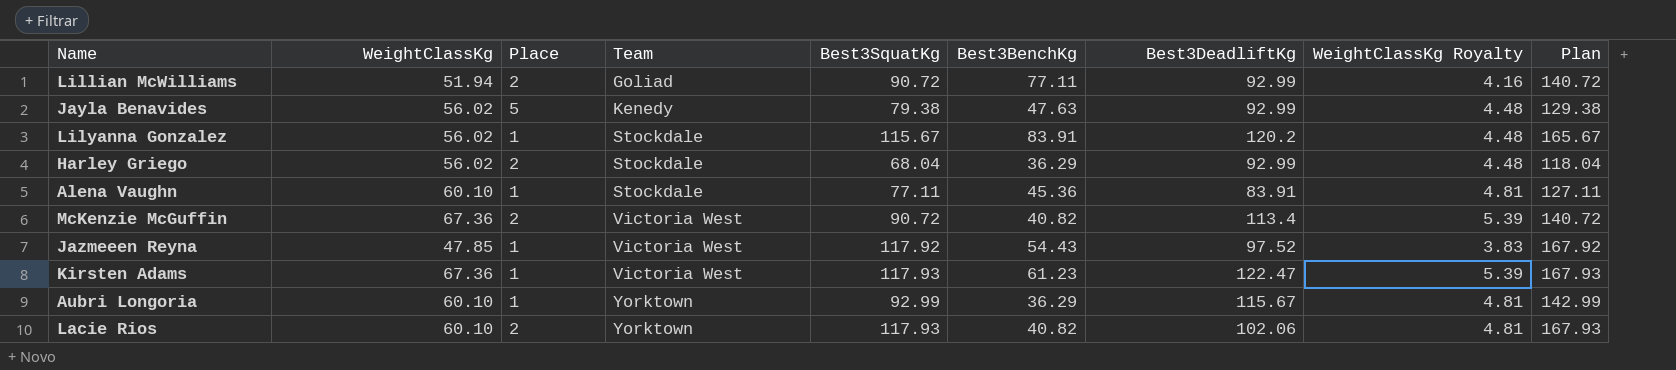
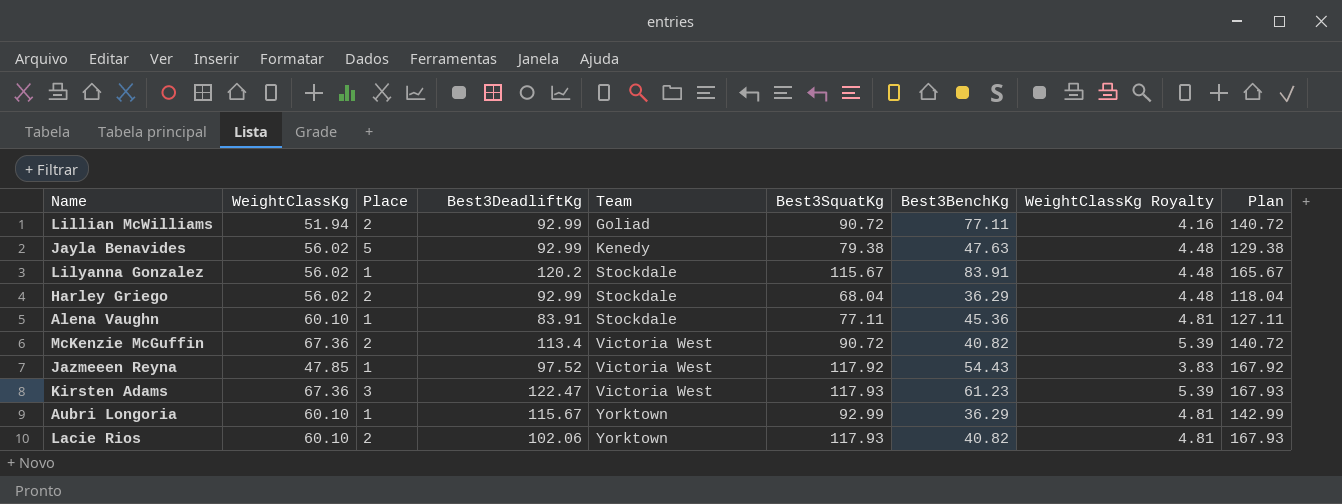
column Best3DeadliftKg | position: 7 -> 4
Kirsten Adams | Place: 1 -> 3

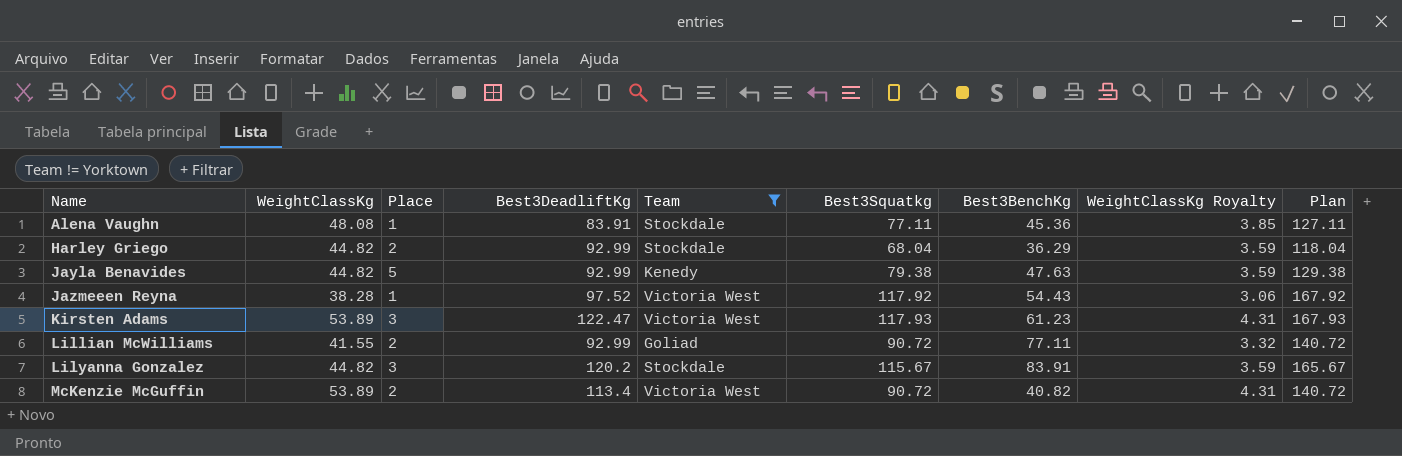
filter: none -> Team != Yorktown
row order: Team ascending -> Name ascending
column name: Best3SquatKg -> Best3Squatkg
Alena Vaughn | WeightClassKg: 60.10 -> 48.08
Alena Vaughn | WeightClassKg Royalty: 4.81 -> 3.85
Harley Griego | WeightClassKg: 56.02 -> 44.82
Harley Griego | WeightClassKg Royalty: 4.48 -> 3.59
Jayla Benavides | WeightClassKg: 56.02 -> 44.82
Jayla Benavides | WeightClassKg Royalty: 4.48 -> 3.59
Jazmeeen Reyna | WeightClassKg: 47.85 -> 38.28
Jazmeeen Reyna | WeightClassKg Royalty: 3.83 -> 3.06
Kirsten Adams | WeightClassKg: 67.36 -> 53.89
Kirsten Adams | WeightClassKg Royalty: 5.39 -> 4.31
Lillian McWilliams | WeightClassKg: 51.94 -> 41.55
Lillian McWilliams | WeightClassKg Royalty: 4.16 -> 3.32
Lilyanna Gonzalez | WeightClassKg: 56.02 -> 44.82
Lilyanna Gonzalez | Place: 1 -> 3
Lilyanna Gonzalez | WeightClassKg Royalty: 4.48 -> 3.59
McKenzie McGuffin | WeightClassKg: 67.36 -> 53.89
McKenzie McGuffin | WeightClassKg Royalty: 5.39 -> 4.31

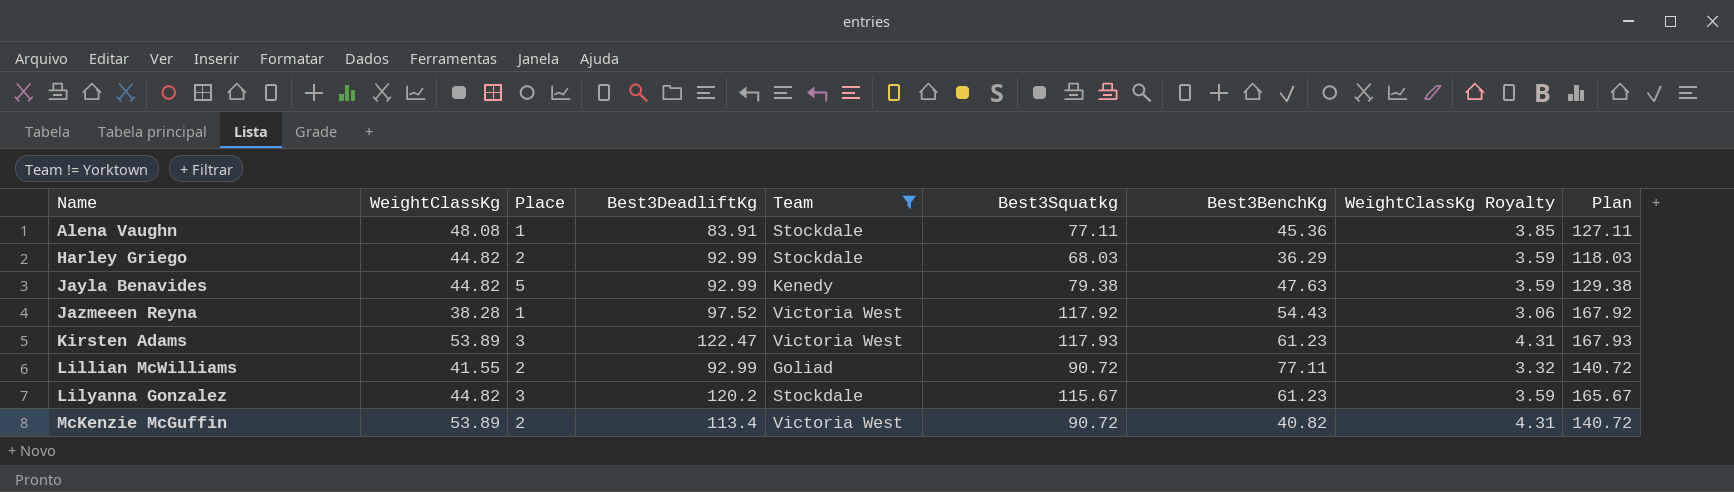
Harley Griego | Best3Squatkg: 68.04 -> 68.03
Harley Griego | Plan: 118.04 -> 118.03
Lilyanna Gonzalez | Best3BenchKg: 83.91 -> 61.23

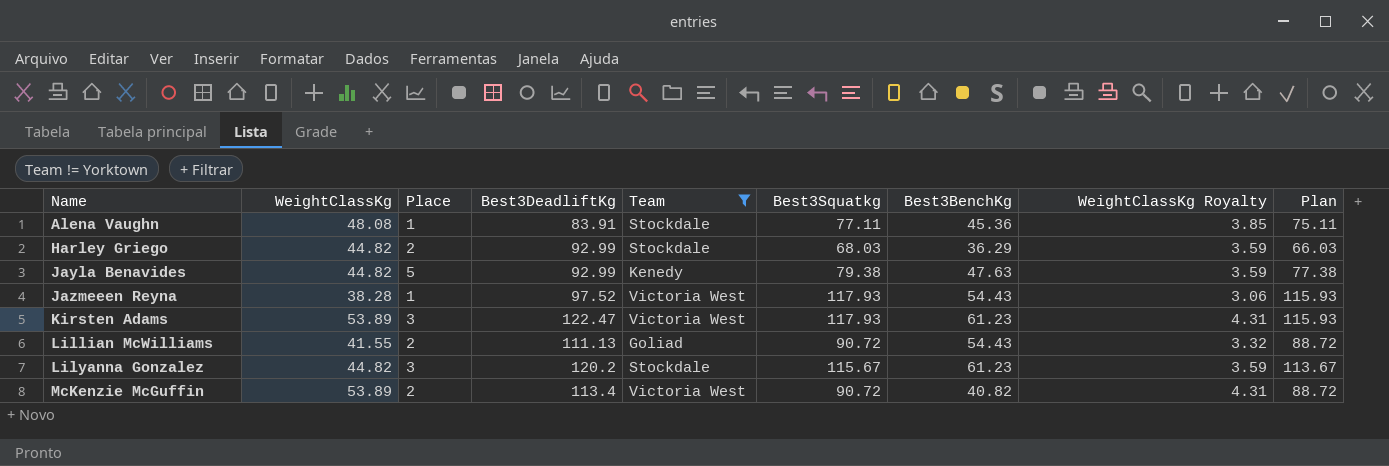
column Plan | formula: [Best3Squatkg] + 50 -> [Best3Squatkg] - 2
Jazmeeen Reyna | Best3Squatkg: 117.92 -> 117.93
Lillian McWilliams | Best3DeadliftKg: 92.99 -> 111.13
Lillian McWilliams | Best3BenchKg: 77.11 -> 54.43

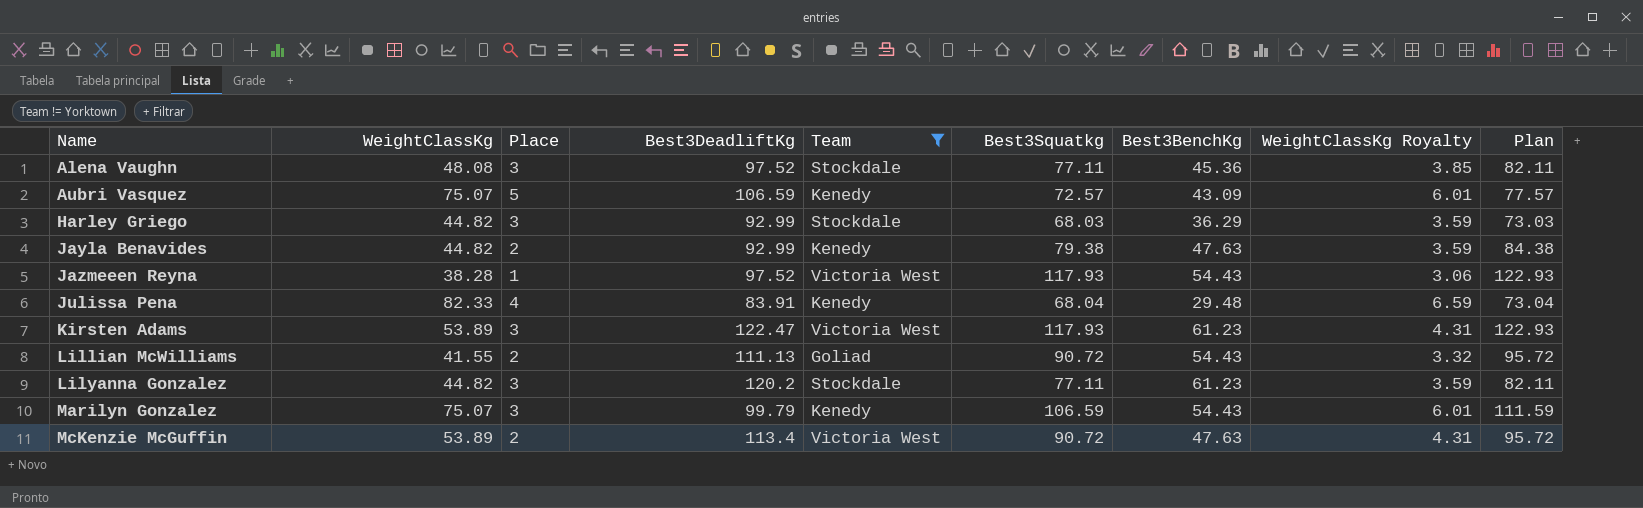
column Plan | formula: [Best3Squatkg] - 2 -> [Best3Squatkg] + 5
Alena Vaughn | Place: 1 -> 3
Alena Vaughn | Best3DeadliftKg: 83.91 -> 97.52
row Aubri Vasquez: none -> 75.07 | 5 | 106.59 | Kenedy | 72.57 | 43.09 | 6.01 | 77.57
Harley Griego | Place: 2 -> 3
Jayla Benavides | Place: 5 -> 2
row Julissa Pena: none -> 82.33 | 4 | 83.91 | Kenedy | 68.04 | 29.48 | 6.59 | 73.04
Lilyanna Gonzalez | Best3Squatkg: 115.67 -> 77.11
row Marilyn Gonzalez: none -> 75.07 | 3 | 99.79 | Kenedy | 106.59 | 54.43 | 6.01 | 111.59
McKenzie McGuffin | Best3BenchKg: 40.82 -> 47.63

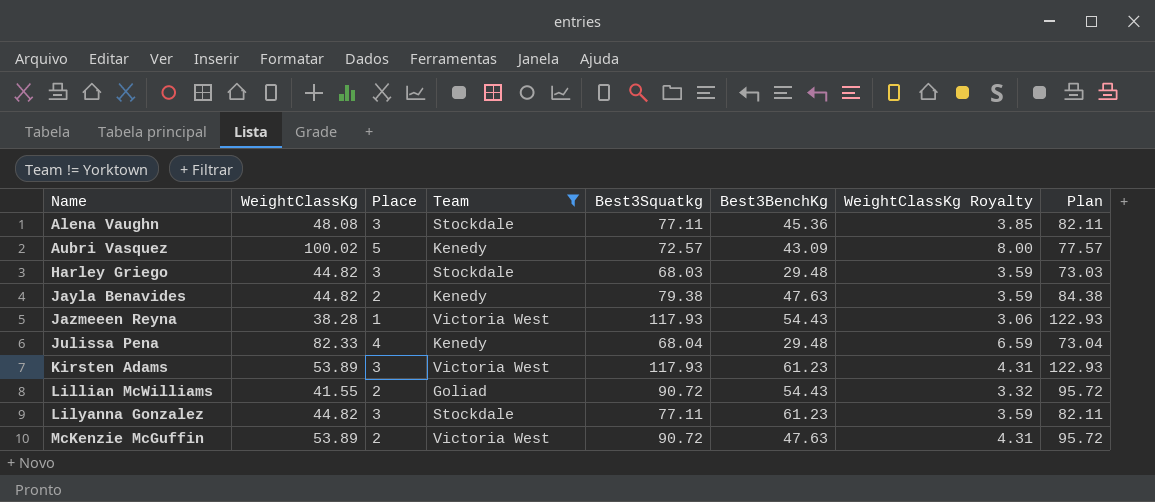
column Best3DeadliftKg | position: 4 -> none
row Marilyn Gonzalez: 75.07 | 3 | 99.79 | Kenedy | 106.59 | 54.43 | 6.01 | 111.59 -> none
Aubri Vasquez | WeightClassKg: 75.07 -> 100.02
Aubri Vasquez | WeightClassKg Royalty: 6.01 -> 8.00
Harley Griego | Best3BenchKg: 36.29 -> 29.48

